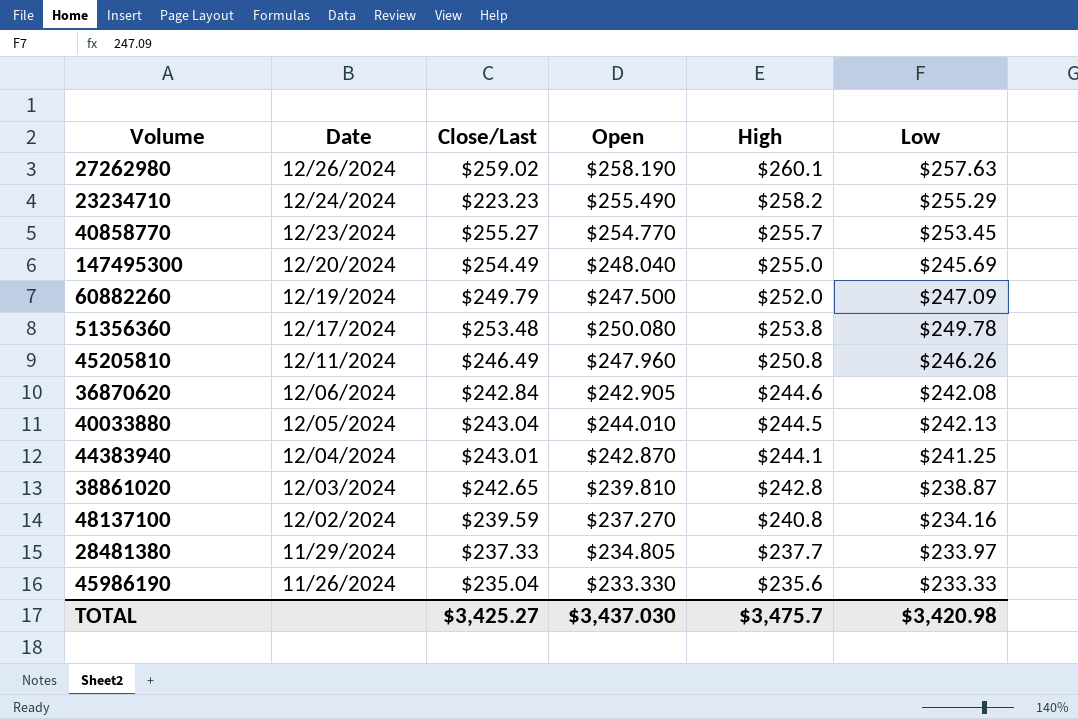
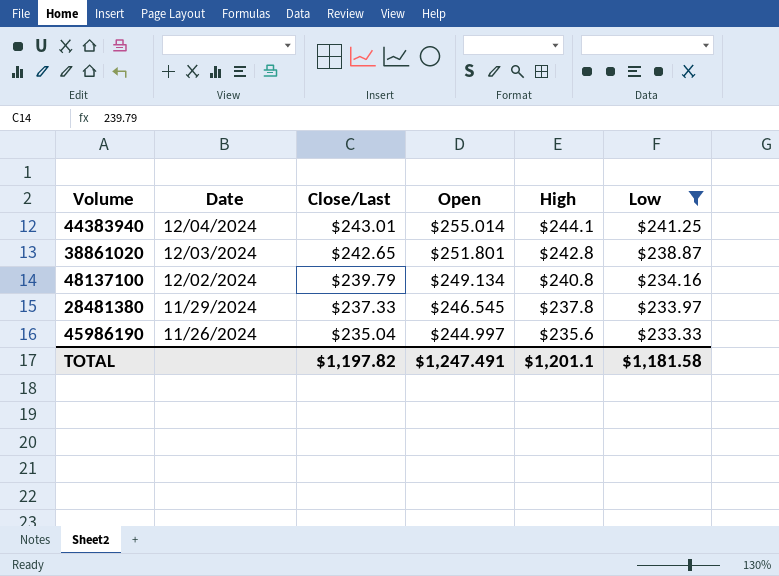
filter: none -> Low <= $241.25
44383940 | Open: $242.870 -> $255.014
38861020 | Open: $239.810 -> $251.801
48137100 | Close/Last: $239.59 -> $239.79
48137100 | Open: $237.270 -> $249.134
28481380 | Open: $234.805 -> $246.545
28481380 | High: $237.7 -> $237.8
45986190 | Open: $233.330 -> $244.997
TOTAL | Close/Last: $3,425.27 -> $1,197.82
TOTAL | Open: $3,437.030 -> $1,247.491
TOTAL | High: $3,475.7 -> $1,201.1
TOTAL | Low: $3,420.98 -> $1,181.58

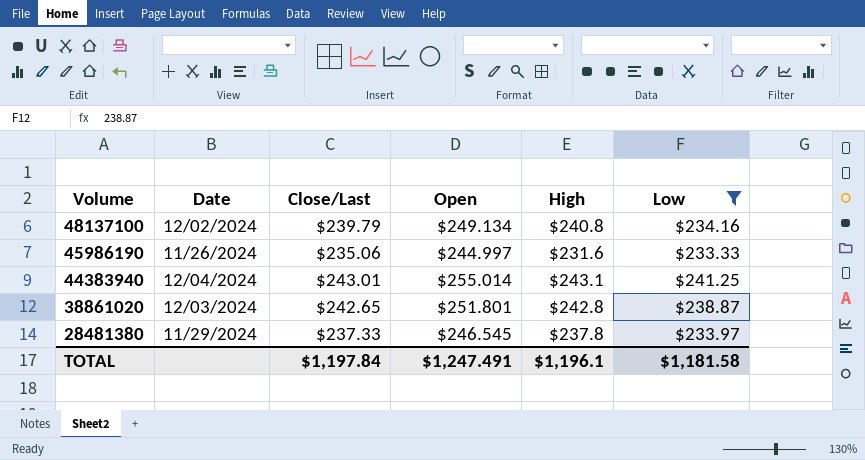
row order: Date descending -> Volume descending
45986190 | Close/Last: $235.04 -> $235.06
45986190 | High: $235.6 -> $231.6
44383940 | High: $244.1 -> $243.1
TOTAL | Close/Last: $1,197.82 -> $1,197.84
TOTAL | High: $1,201.1 -> $1,196.1

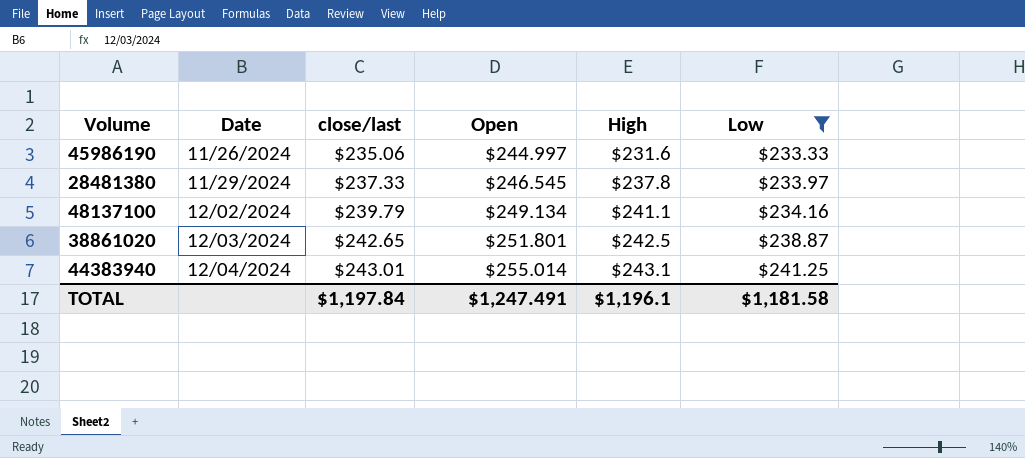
row order: Volume descending -> Date ascending
column name: Close/Last -> close/last
48137100 | High: $240.8 -> $241.1
38861020 | High: $242.8 -> $242.5

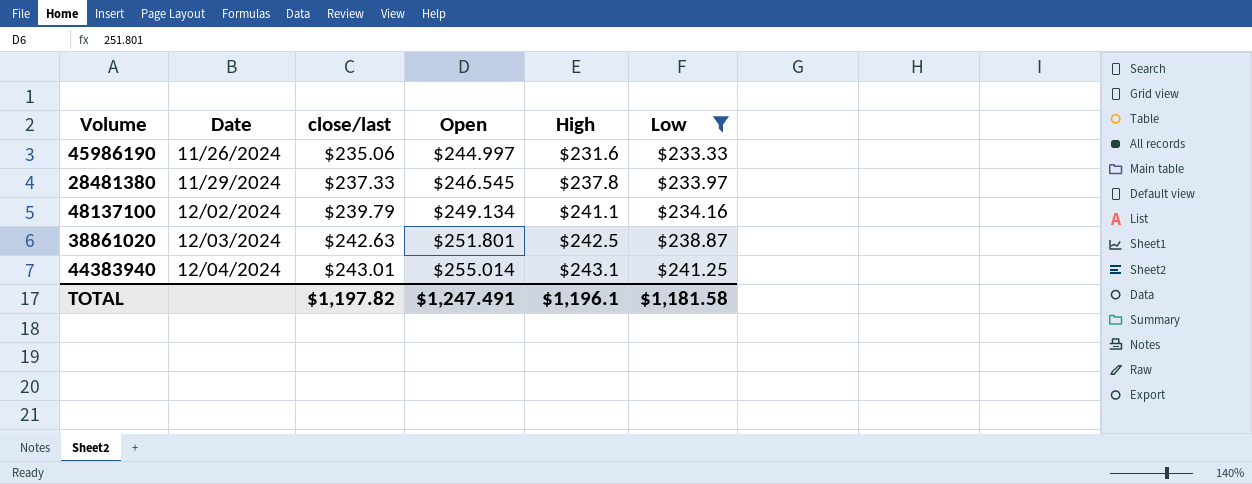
38861020 | close/last: $242.65 -> $242.63
TOTAL | close/last: $1,197.84 -> $1,197.82

